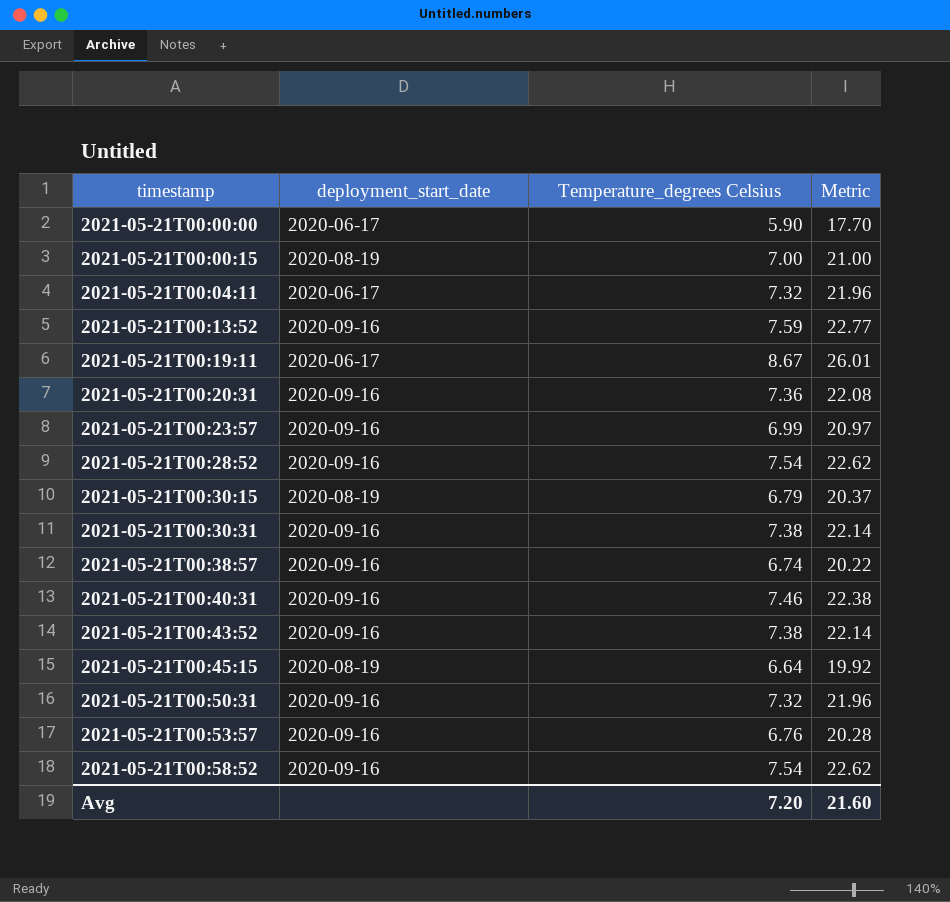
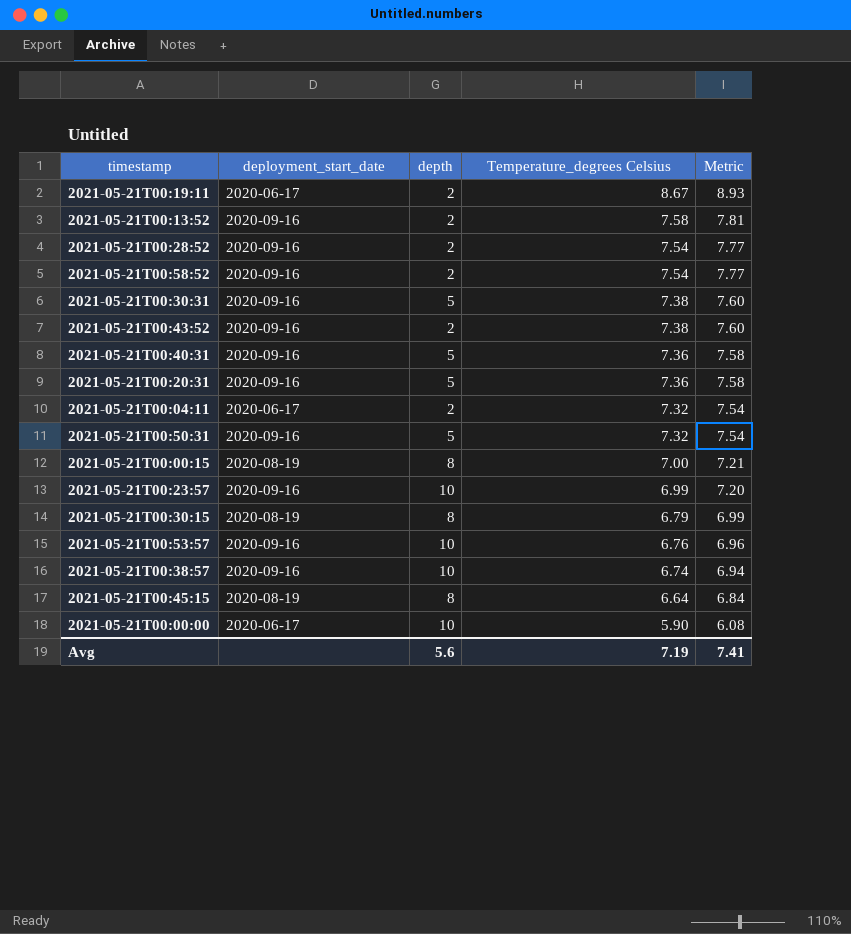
row order: timestamp ascending -> Temperature_degrees Celsius descending
column depth | position: none -> 3
column Metric | formula: [Temperature_degrees Celsius] * 3 -> [Temperature_degrees Celsius] * 1.03
2021-05-21T00:13:52 | Temperature_degrees Celsius: 7.59 -> 7.58
2021-05-21T00:40:31 | Temperature_degrees Celsius: 7.46 -> 7.36
Avg | Temperature_degrees Celsius: 7.20 -> 7.19
Avg | Metric: 21.60 -> 7.41

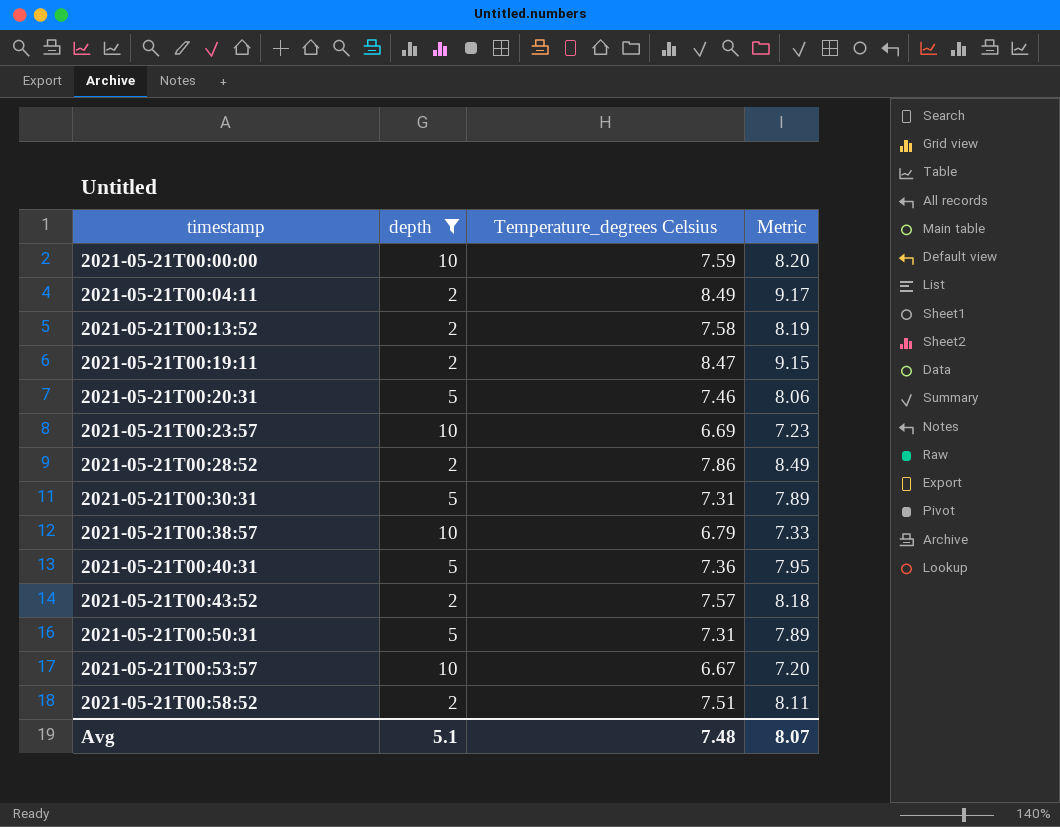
filter: none -> depth != 8
row order: Temperature_degrees Celsius descending -> timestamp ascending
column deployment_start_date | position: 2 -> none
column Metric | formula: [Temperature_degrees Celsius] * 1.03 -> [Temperature_degrees Celsius] * 1.08
2021-05-21T00:00:00 | Temperature_degrees Celsius: 5.90 -> 7.59
2021-05-21T00:04:11 | Temperature_degrees Celsius: 7.32 -> 8.49
2021-05-21T00:19:11 | Temperature_degrees Celsius: 8.67 -> 8.47
2021-05-21T00:20:31 | Temperature_degrees Celsius: 7.36 -> 7.46
2021-05-21T00:23:57 | Temperature_degrees Celsius: 6.99 -> 6.69
2021-05-21T00:28:52 | Temperature_degrees Celsius: 7.54 -> 7.86
2021-05-21T00:30:31 | Temperature_degrees Celsius: 7.38 -> 7.31
2021-05-21T00:38:57 | Temperature_degrees Celsius: 6.74 -> 6.79
2021-05-21T00:43:52 | Temperature_degrees Celsius: 7.38 -> 7.57
2021-05-21T00:50:31 | Temperature_degrees Celsius: 7.32 -> 7.31
2021-05-21T00:53:57 | Temperature_degrees Celsius: 6.76 -> 6.67
2021-05-21T00:58:52 | Temperature_degrees Celsius: 7.54 -> 7.51
Avg | depth: 5.6 -> 5.1
Avg | Temperature_degrees Celsius: 7.19 -> 7.48
Avg | Metric: 7.41 -> 8.07

